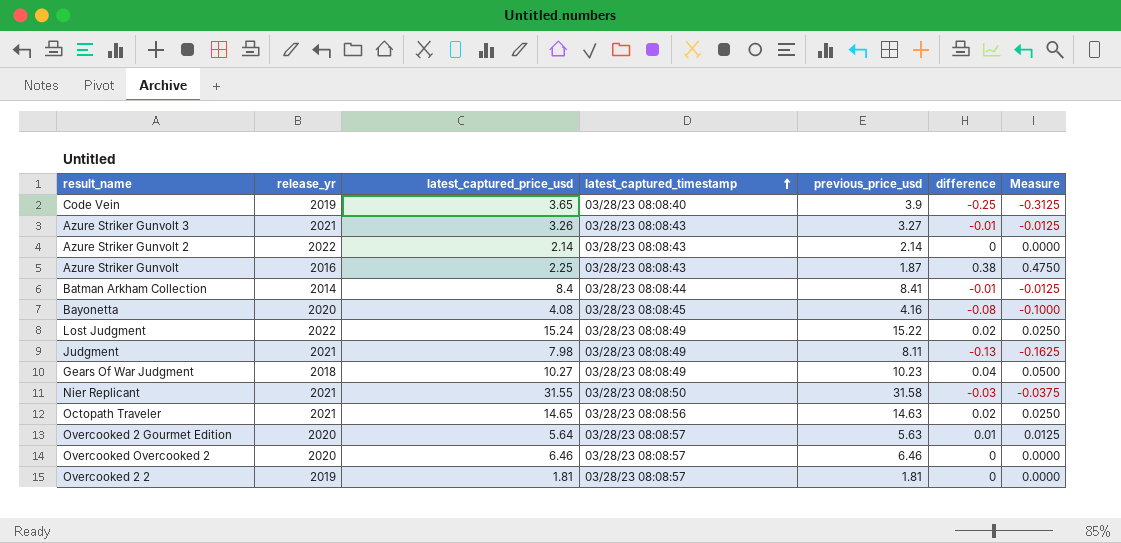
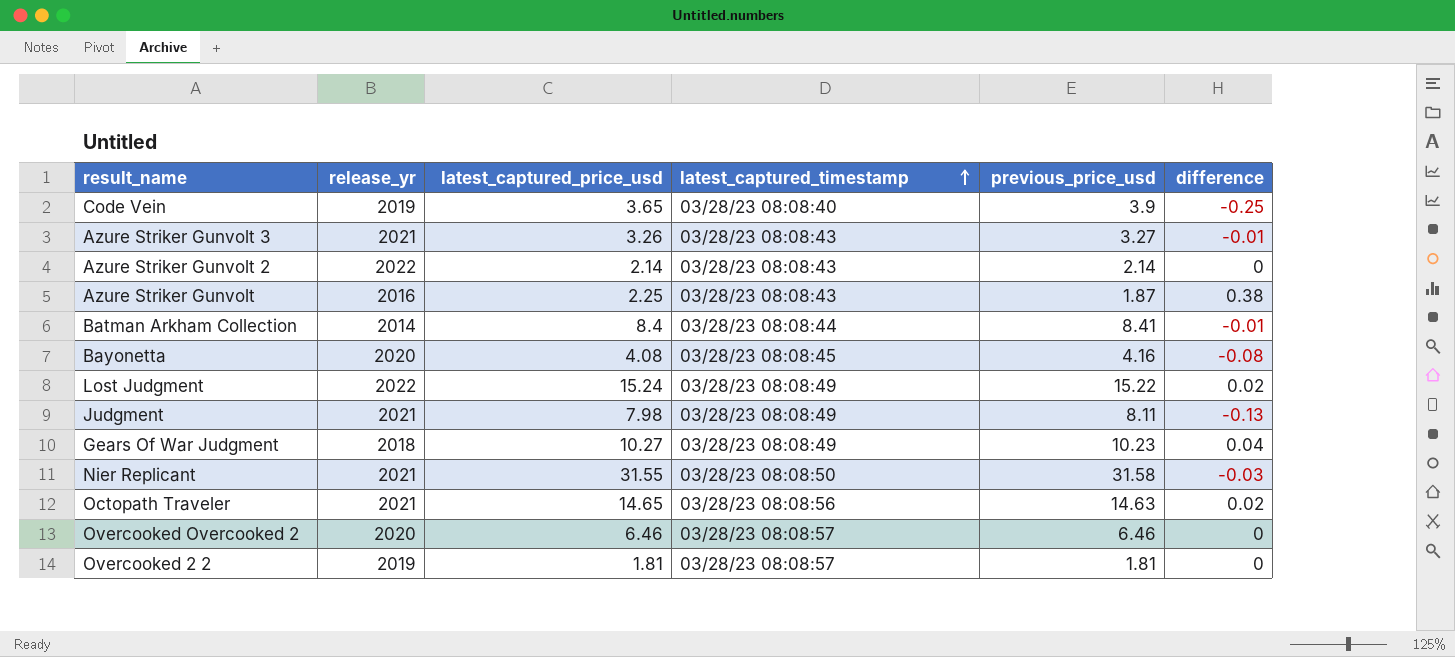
column Measure | formula: [difference] * 1.25 -> none
row Overcooked 2 Gourmet Edition: 2020 | 5.64 | 03/28/23 08:08:57 | 5.63 | 0.01 | 0.0125 -> none

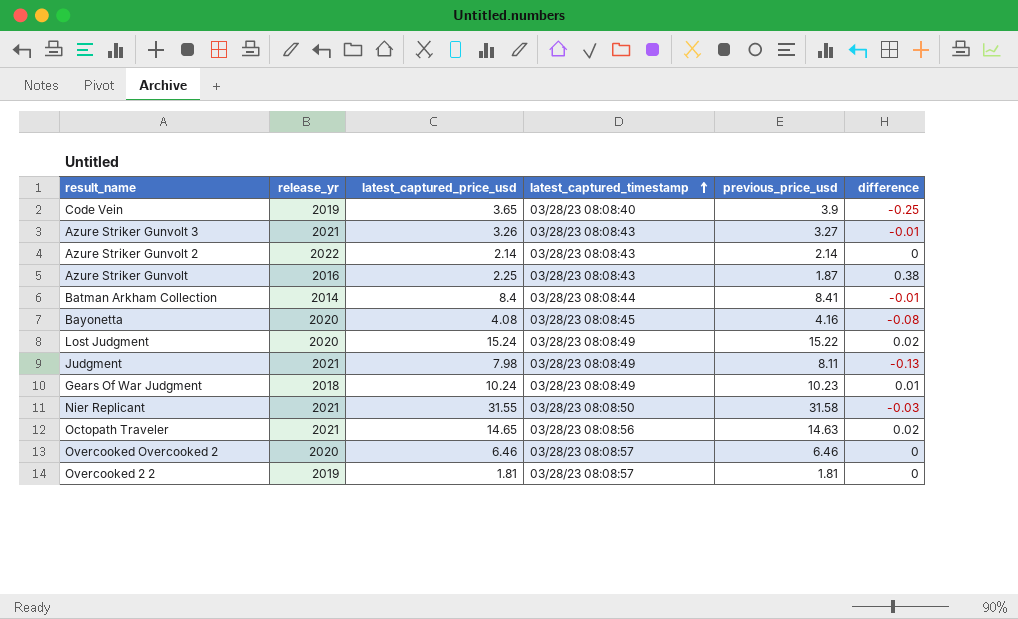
Lost Judgment | release_yr: 2022 -> 2020
Gears Of War Judgment | latest_captured_price_usd: 10.27 -> 10.24
Gears Of War Judgment | difference: 0.04 -> 0.01

